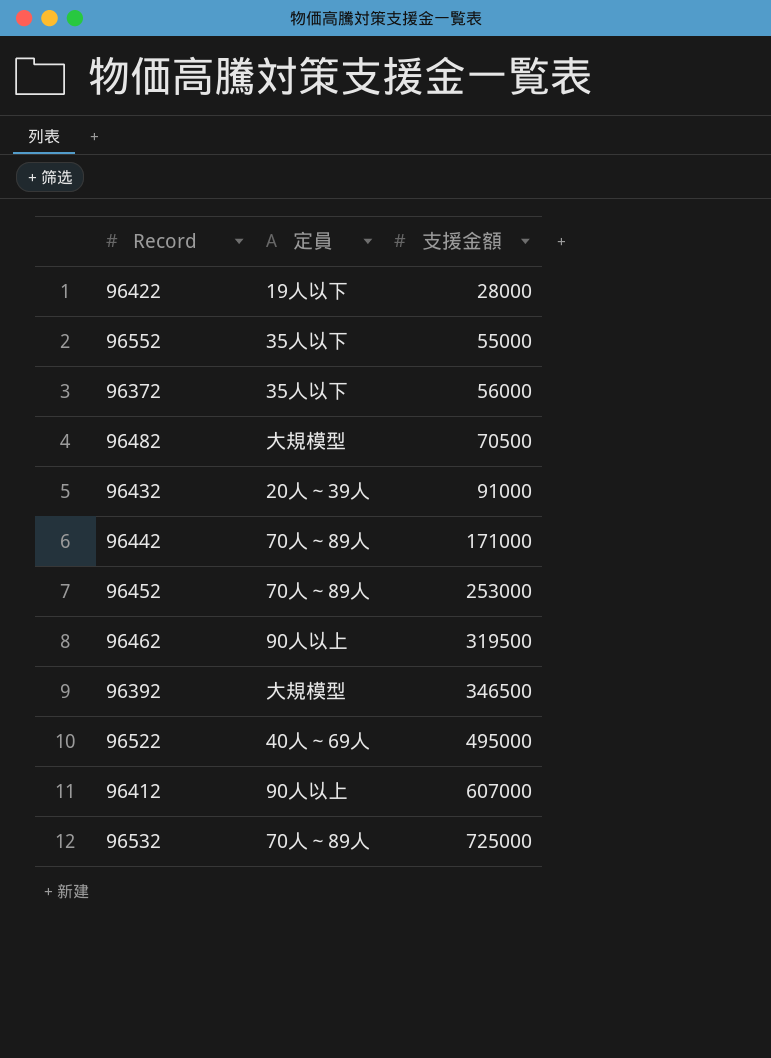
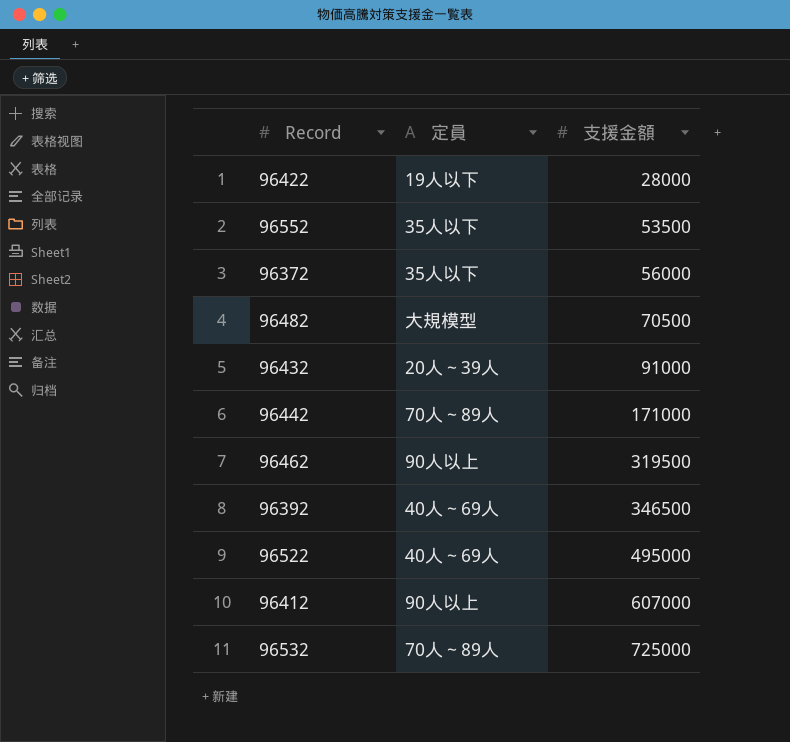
row 96452: 70人～89人 | 253000 -> none
96552 | 支援金額: 55000 -> 53500
96392 | 定員: 大規模型 -> 40人～69人

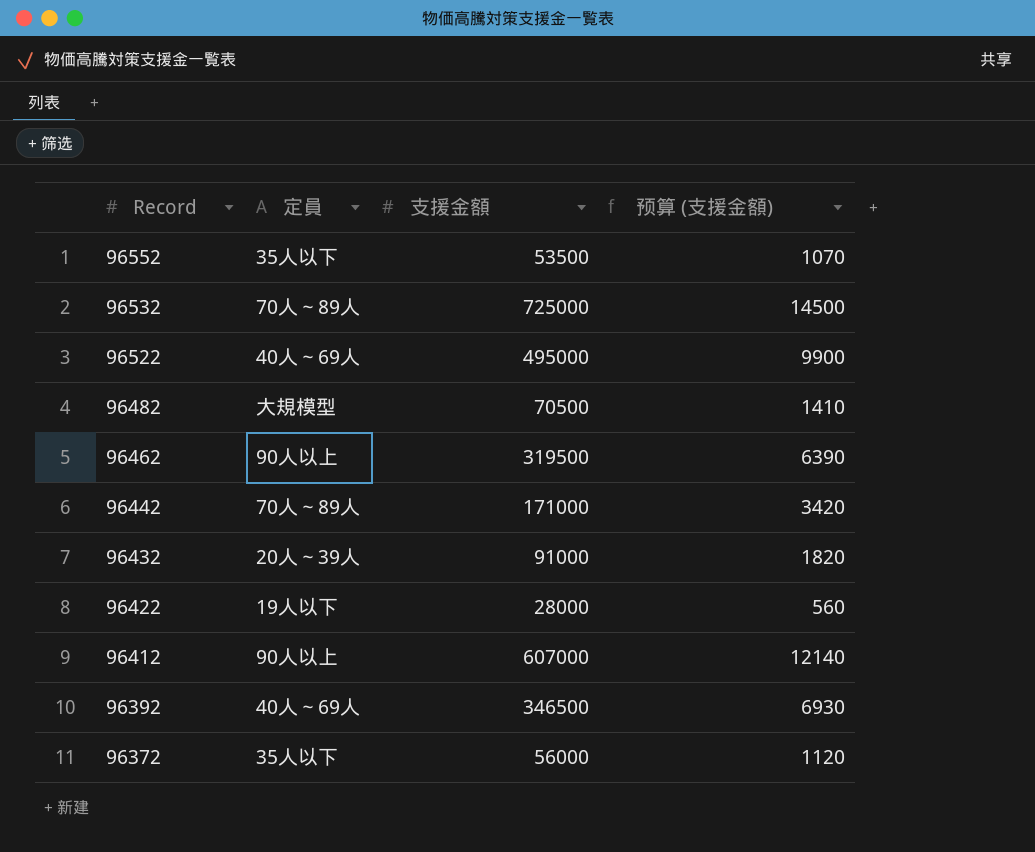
row order: 支援金額 ascending -> Record descending
column 预算 (支援金額) | formula: none -> [支援金額] * 0.02

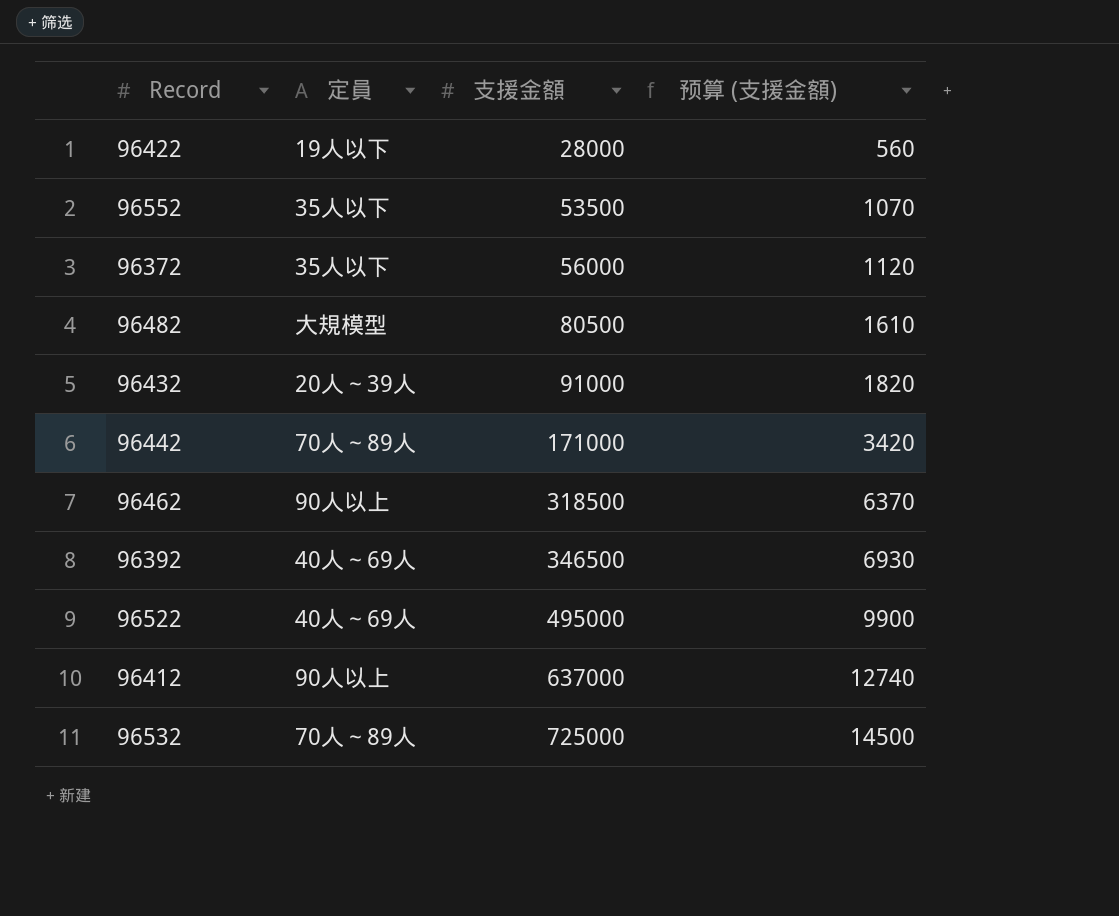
row order: Record descending -> 支援金額 ascending
96482 | 支援金額: 70500 -> 80500
96482 | 预算 (支援金額): 1410 -> 1610
96462 | 支援金額: 319500 -> 318500
96462 | 预算 (支援金額): 6390 -> 6370
96412 | 支援金額: 607000 -> 637000
96412 | 预算 (支援金額): 12140 -> 12740

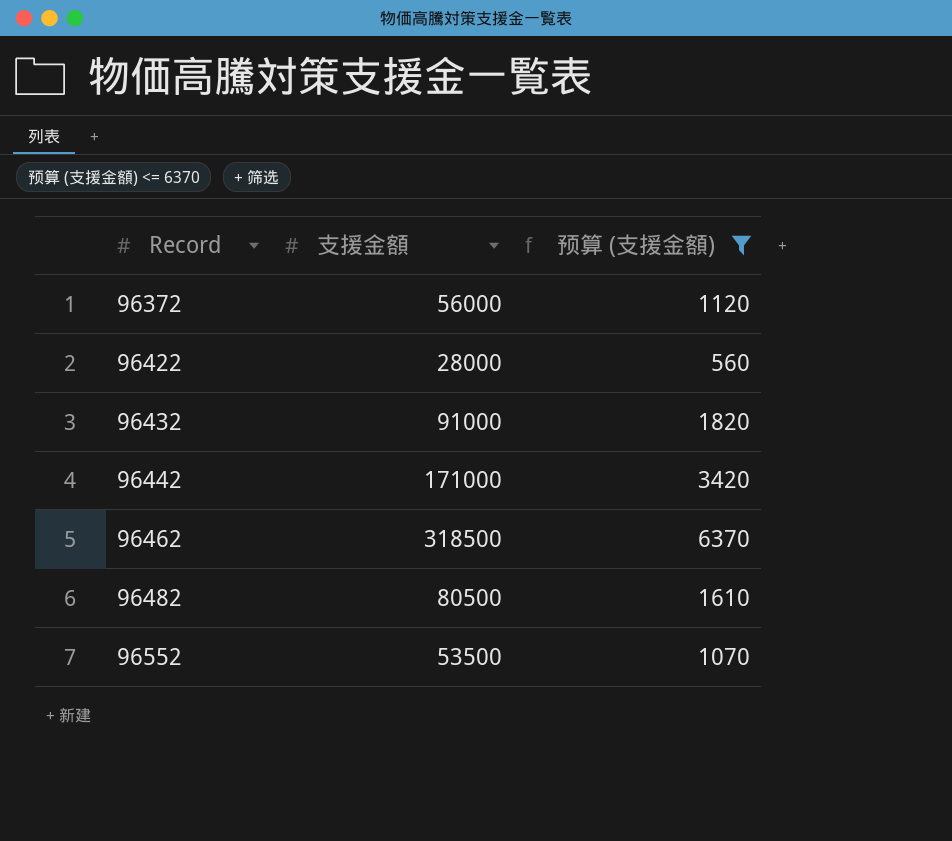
filter: none -> 预算 (支援金額) <= 6370
row order: 支援金額 ascending -> Record ascending
column 定員 | position: 2 -> none

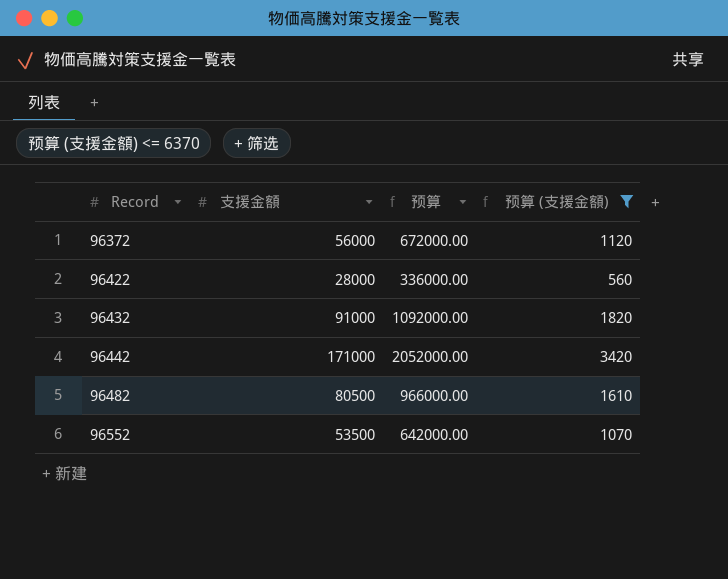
column 预算 | formula: none -> [支援金額] * 12
row 96462: 318500 | 6370 -> none

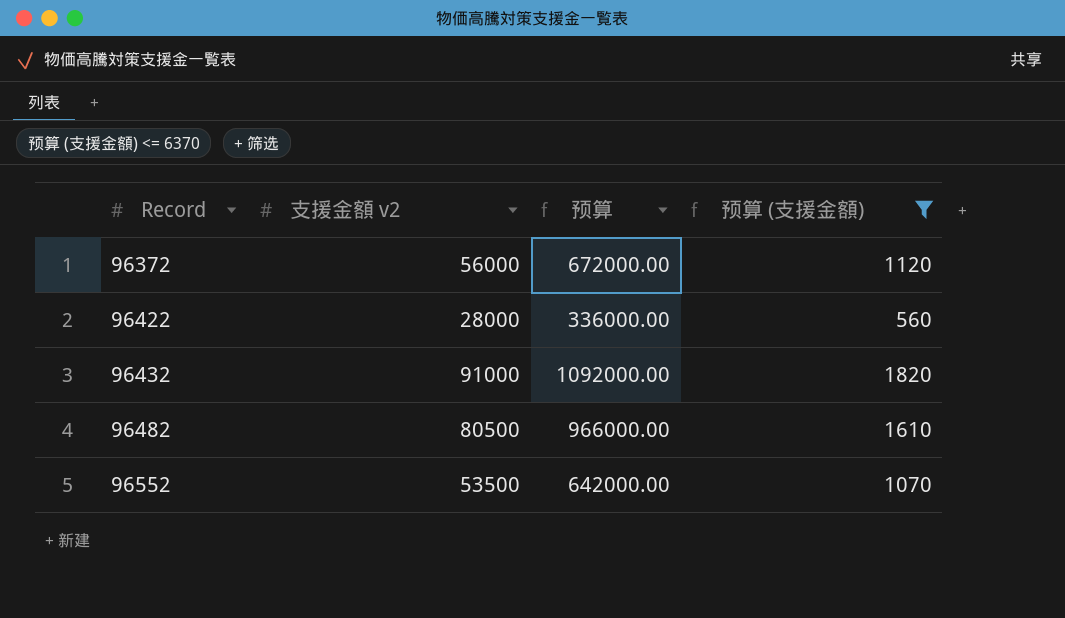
column name: 支援金額 -> 支援金額 v2
row 96442: 171000 | 2052000.00 | 3420 -> none

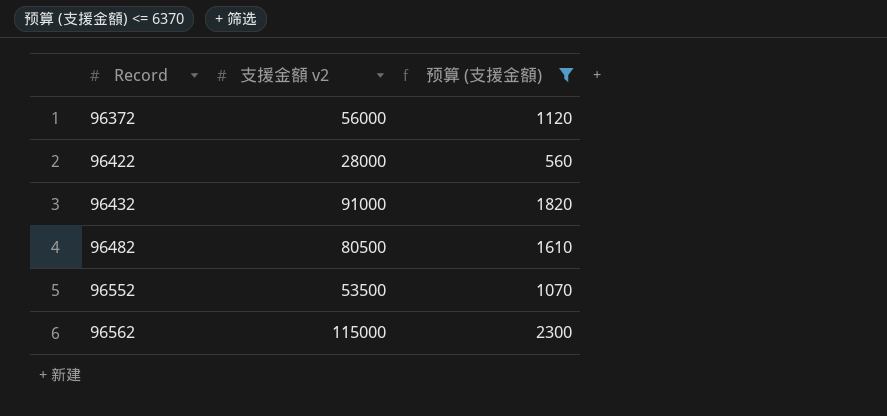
column 预算 | formula: [支援金額 v2] * 12 -> none
row 96562: none -> 115000 | 2300

